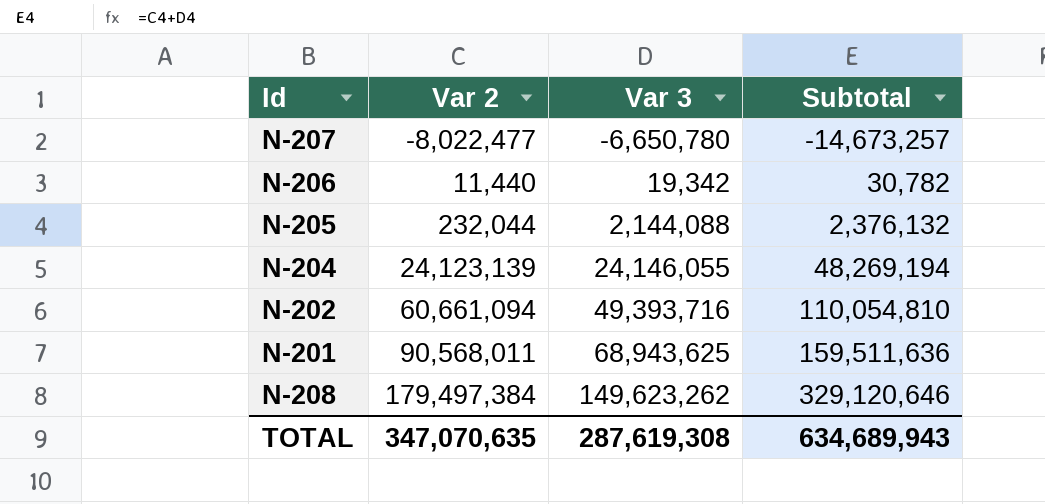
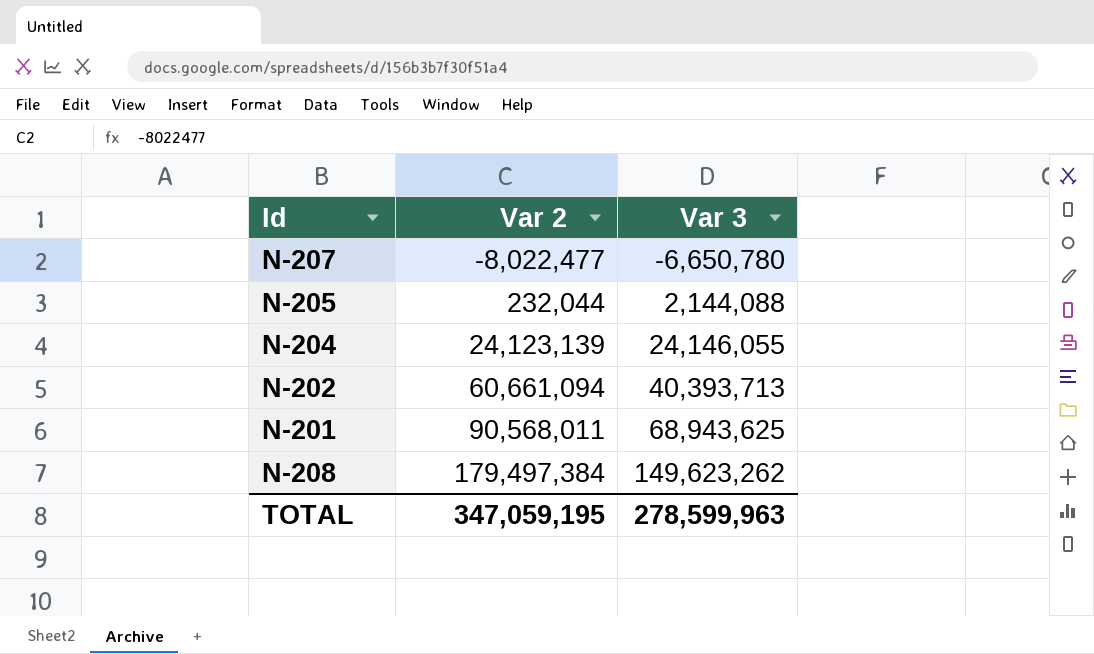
column Subtotal | formula: [Var 2] + [Var 3] -> none
row N-206: 11,440 | 19,342 | 30,782 -> none
N-202 | Var 3: 49,393,716 -> 40,393,713
TOTAL | Var 2: 347,070,635 -> 347,059,195
TOTAL | Var 3: 287,619,308 -> 278,599,963

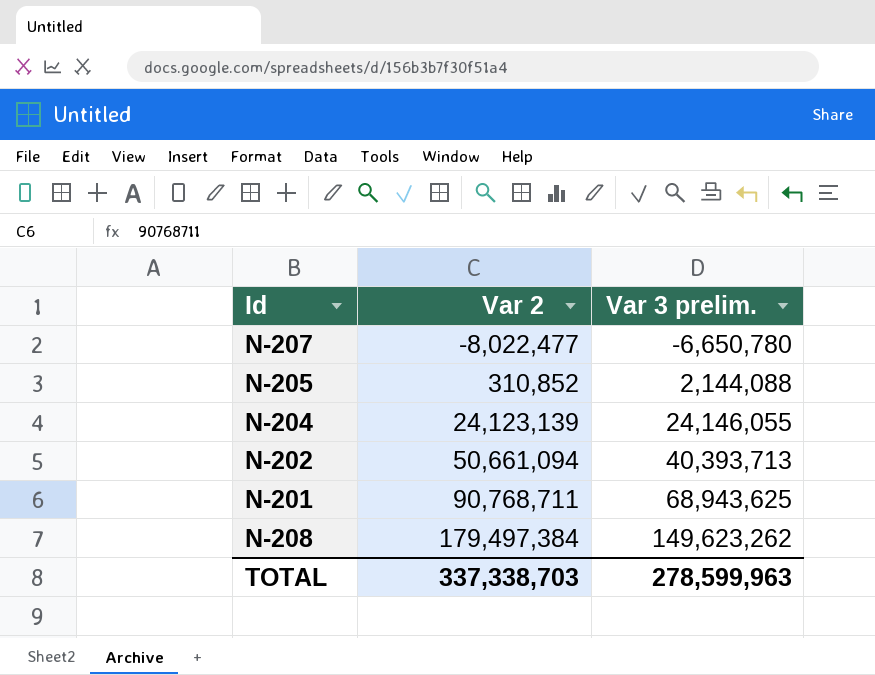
column name: Var 3 -> Var 3 prelim.
N-205 | Var 2: 232,044 -> 310,852
N-202 | Var 2: 60,661,094 -> 50,661,094
N-201 | Var 2: 90,568,011 -> 90,768,711
TOTAL | Var 2: 347,059,195 -> 337,338,703

